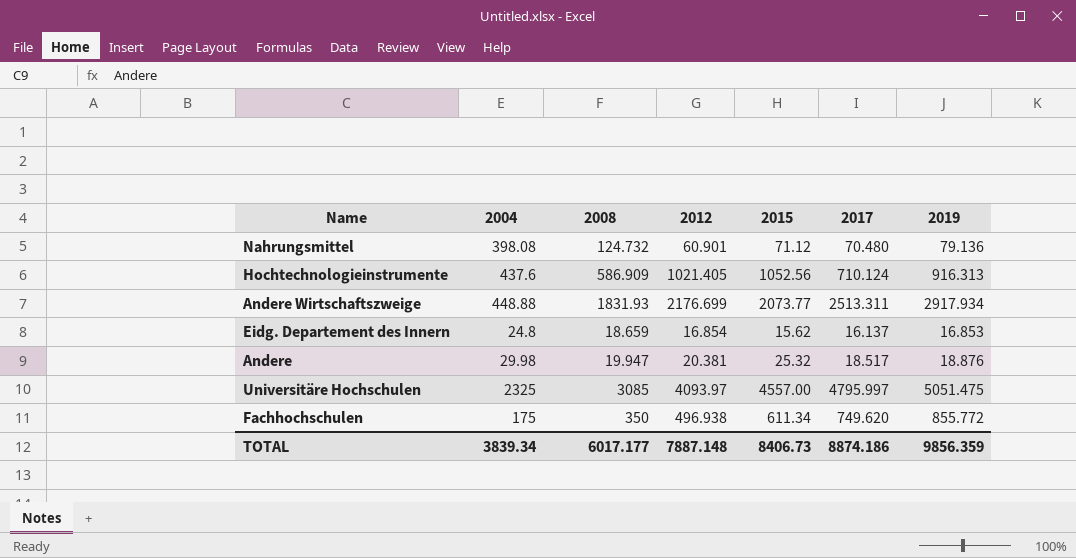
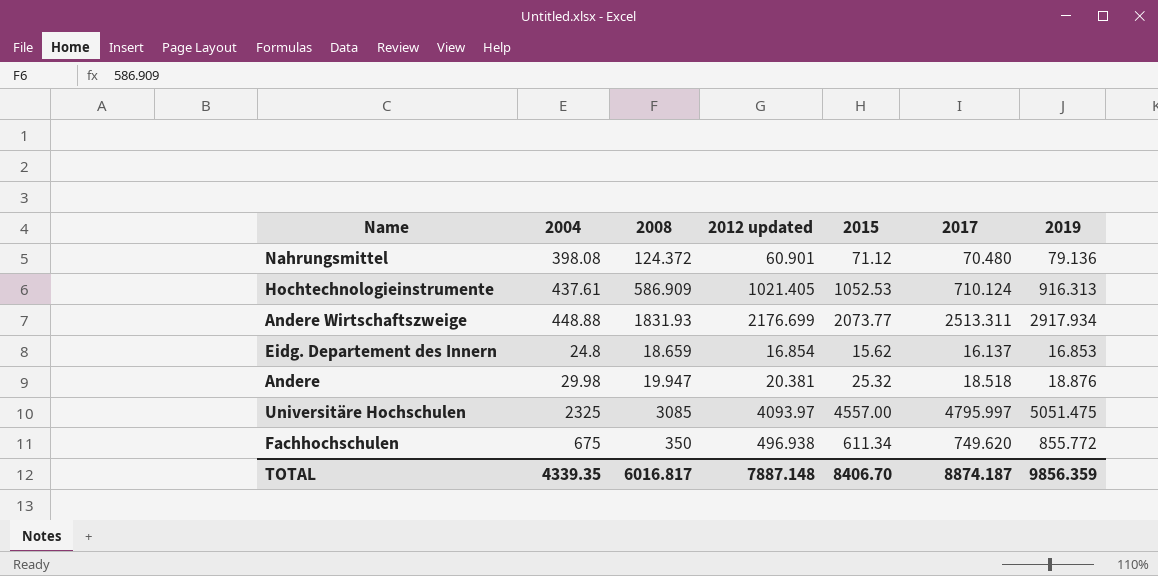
column name: 2012 -> 2012 updated
Nahrungsmittel | 2008: 124.732 -> 124.372
Hochtechnologieinstrumente | 2004: 437.6 -> 437.61
Hochtechnologieinstrumente | 2015: 1052.56 -> 1052.53
Andere | 2017: 18.517 -> 18.518
Fachhochschulen | 2004: 175 -> 675
TOTAL | 2004: 3839.34 -> 4339.35
TOTAL | 2008: 6017.177 -> 6016.817
TOTAL | 2015: 8406.73 -> 8406.70
TOTAL | 2017: 8874.186 -> 8874.187

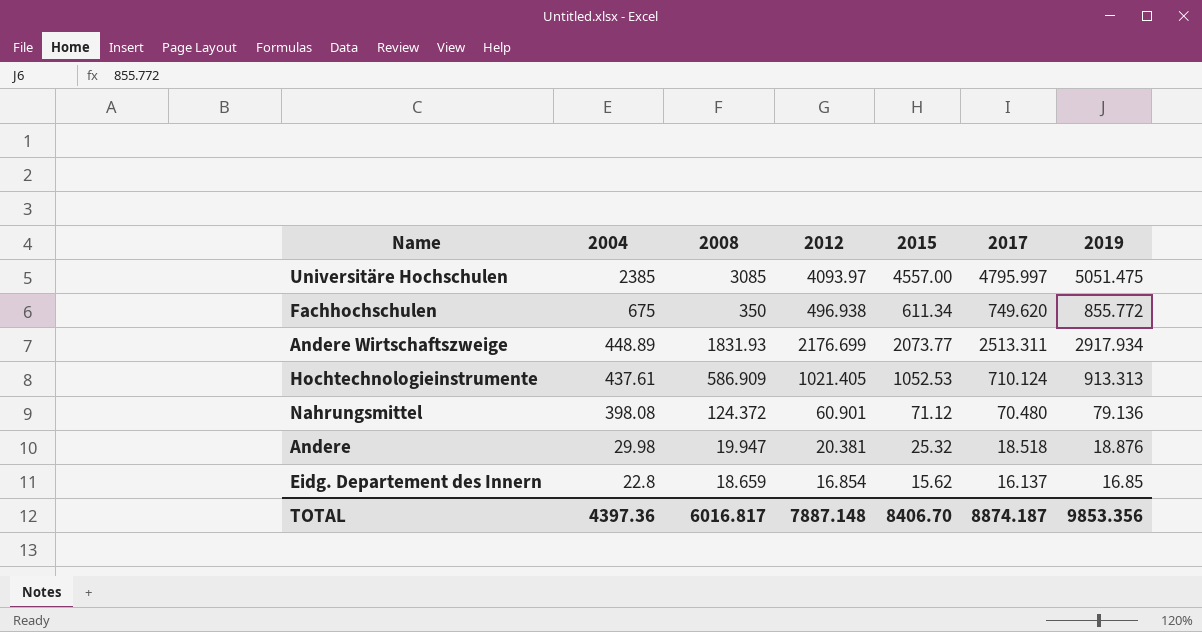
row order: none -> 2004 descending
column name: 2012 updated -> 2012
Universitäre Hochschulen | 2004: 2325 -> 2385
Andere Wirtschaftszweige | 2004: 448.88 -> 448.89
Hochtechnologieinstrumente | 2019: 916.313 -> 913.313
Eidg. Departement des Innern | 2004: 24.8 -> 22.8
Eidg. Departement des Innern | 2019: 16.853 -> 16.85
TOTAL | 2004: 4339.35 -> 4397.36
TOTAL | 2019: 9856.359 -> 9853.356

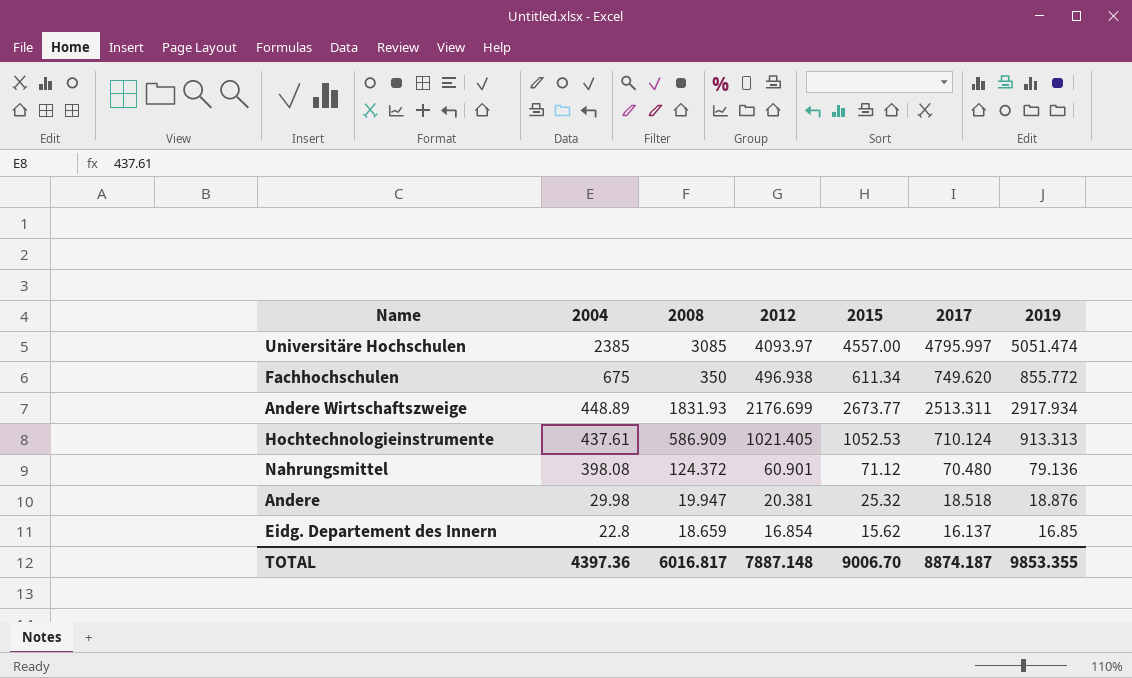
Universitäre Hochschulen | 2019: 5051.475 -> 5051.474
Andere Wirtschaftszweige | 2015: 2073.77 -> 2673.77
TOTAL | 2015: 8406.70 -> 9006.70
TOTAL | 2019: 9853.356 -> 9853.355

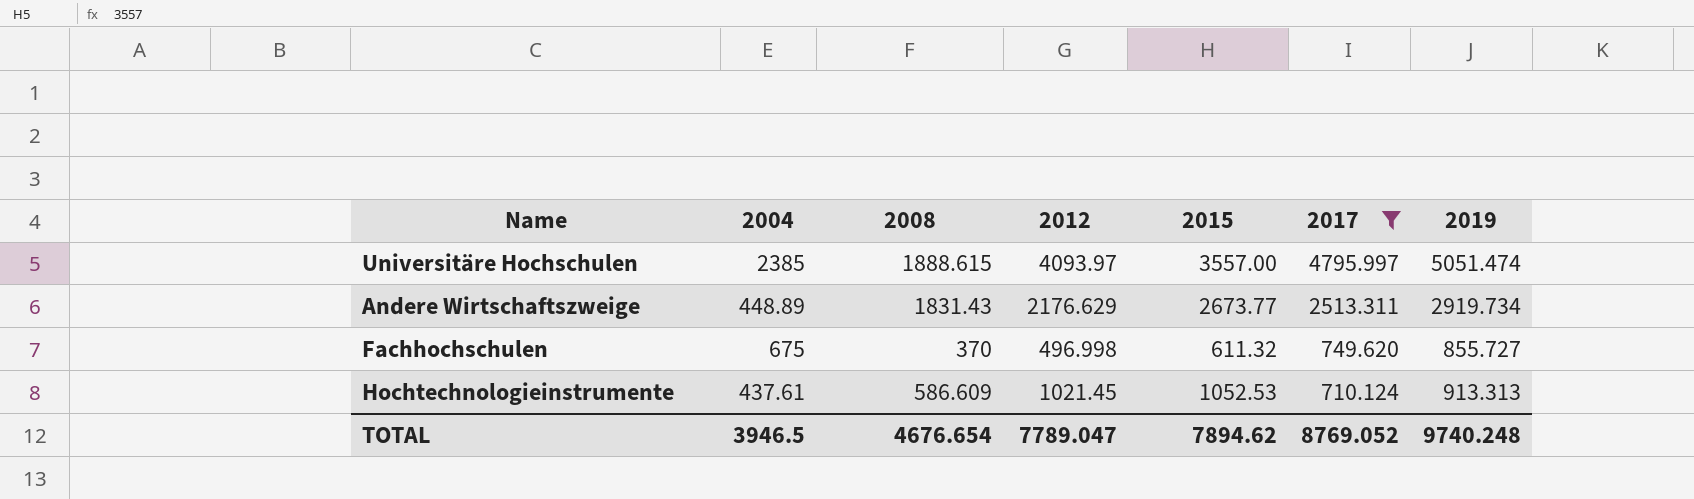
filter: none -> 2017 >= 710.124
row order: 2004 descending -> 2017 descending
Universitäre Hochschulen | 2008: 3085 -> 1888.615
Universitäre Hochschulen | 2015: 4557.00 -> 3557.00
Andere Wirtschaftszweige | 2008: 1831.93 -> 1831.43
Andere Wirtschaftszweige | 2012: 2176.699 -> 2176.629
Andere Wirtschaftszweige | 2019: 2917.934 -> 2919.734
Fachhochschulen | 2008: 350 -> 370
Fachhochschulen | 2012: 496.938 -> 496.998
Fachhochschulen | 2015: 611.34 -> 611.32
Fachhochschulen | 2019: 855.772 -> 855.727
Hochtechnologieinstrumente | 2008: 586.909 -> 586.609
Hochtechnologieinstrumente | 2012: 1021.405 -> 1021.45
TOTAL | 2004: 4397.36 -> 3946.5
TOTAL | 2008: 6016.817 -> 4676.654
TOTAL | 2012: 7887.148 -> 7789.047
TOTAL | 2015: 9006.70 -> 7894.62
TOTAL | 2017: 8874.187 -> 8769.052
TOTAL | 2019: 9853.355 -> 9740.248

